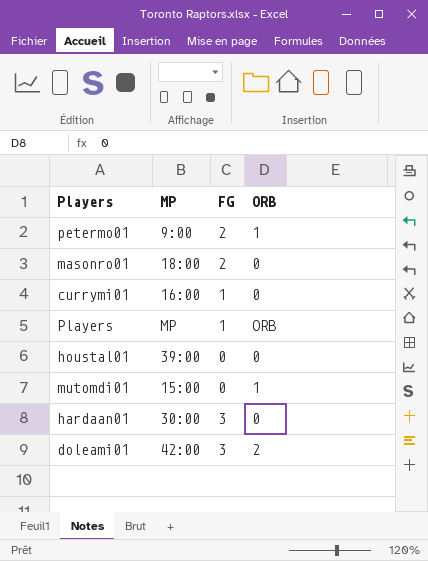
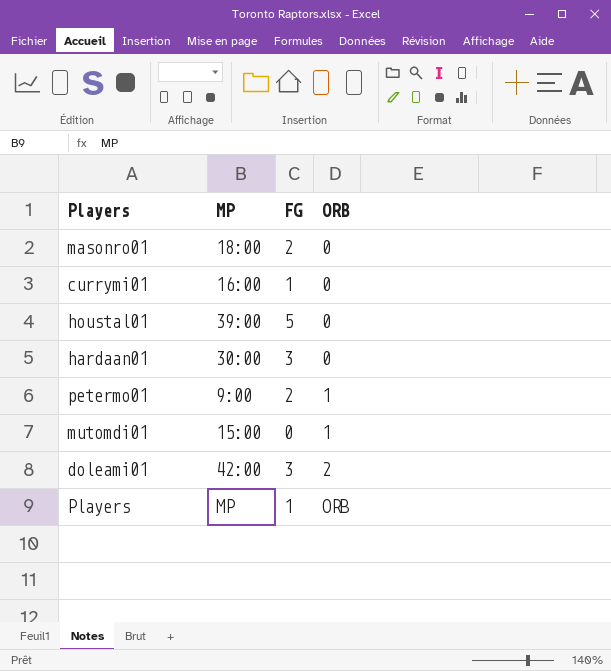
row order: none -> ORB ascending
houstal01 | FG: 0 -> 5

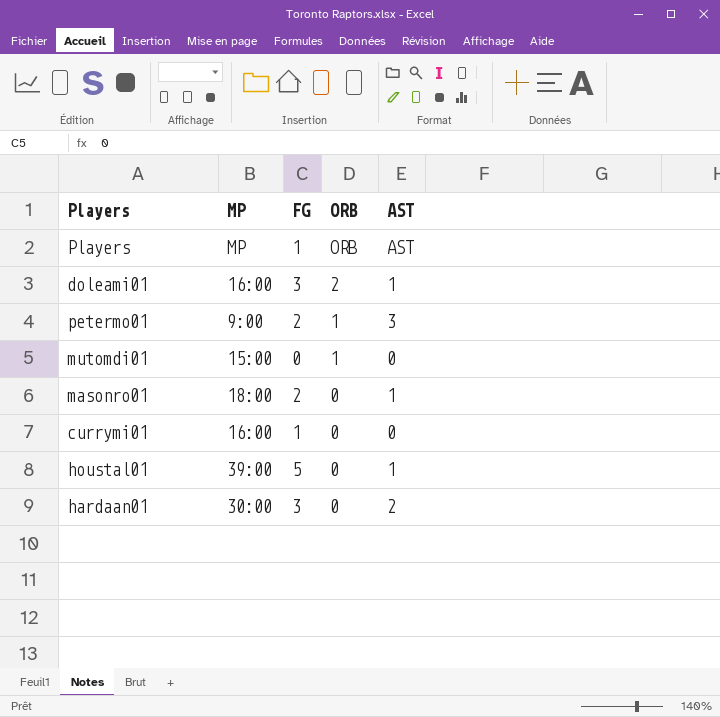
row order: ORB ascending -> ORB descending
column AST | position: none -> 5
doleami01 | MP: 42:00 -> 16:00

